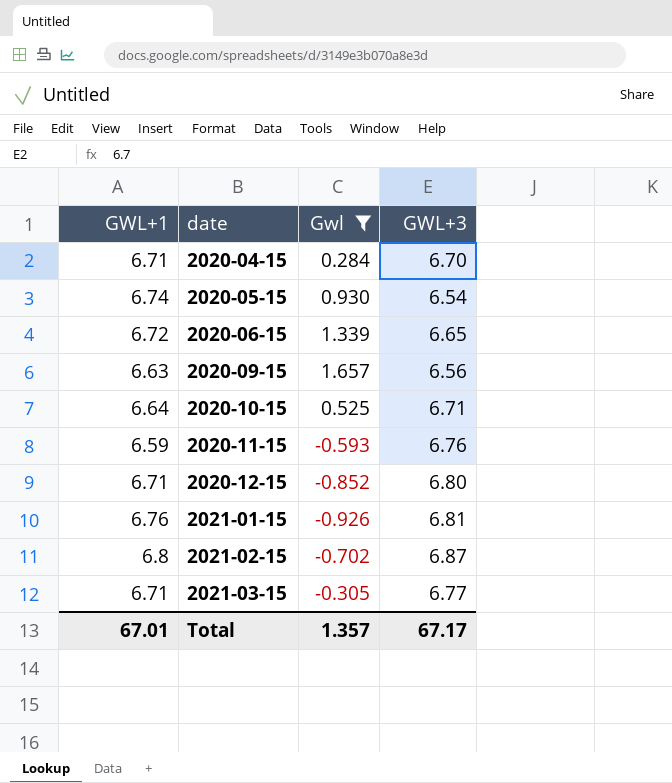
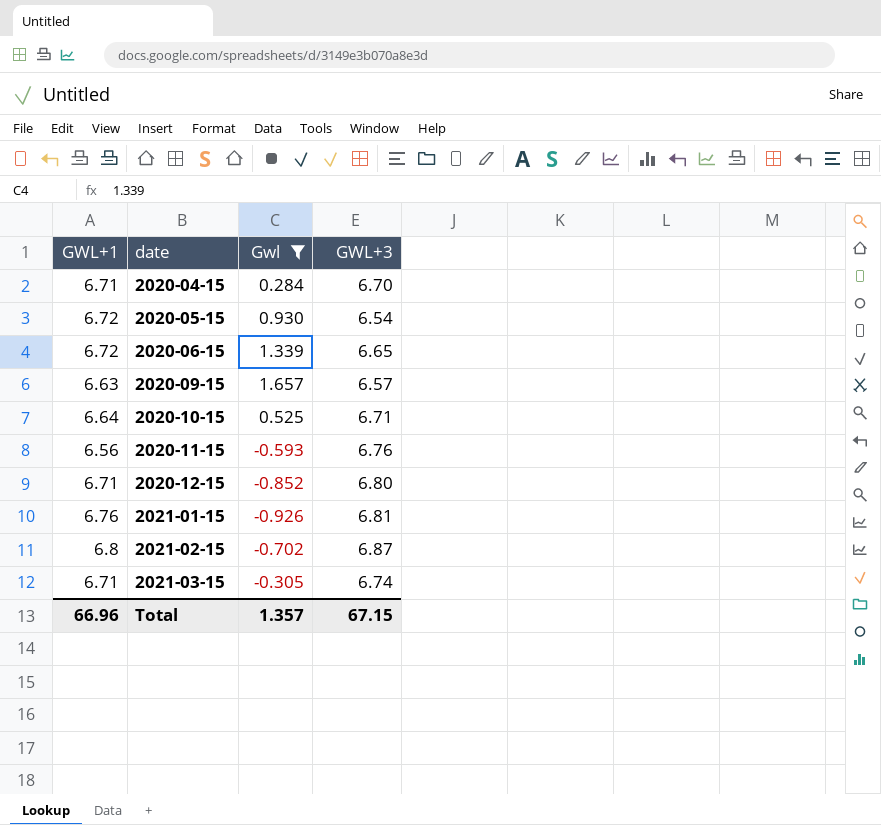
2020-05-15 | GWL+1: 6.74 -> 6.72
2020-09-15 | GWL+3: 6.56 -> 6.57
2020-11-15 | GWL+1: 6.59 -> 6.56
2021-03-15 | GWL+3: 6.77 -> 6.74
Total | GWL+1: 67.01 -> 66.96
Total | GWL+3: 67.17 -> 67.15

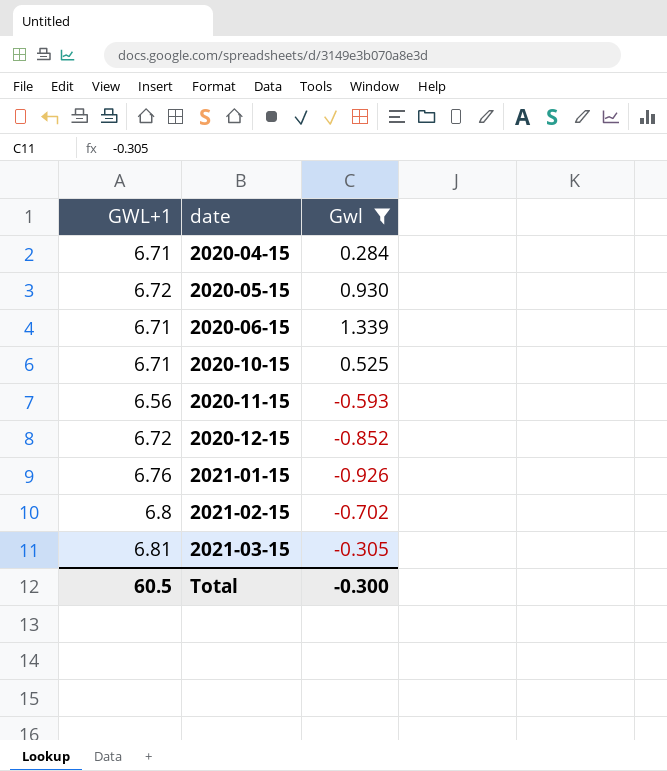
column GWL+3 | position: 4 -> none
row 2020-09-15: 6.63 | 1.657 | 6.57 -> none
2020-06-15 | GWL+1: 6.72 -> 6.71
2020-10-15 | GWL+1: 6.64 -> 6.71
2020-12-15 | GWL+1: 6.71 -> 6.72
2021-03-15 | GWL+1: 6.71 -> 6.81
Total | GWL+1: 66.96 -> 60.5
Total | Gwl: 1.357 -> -0.300

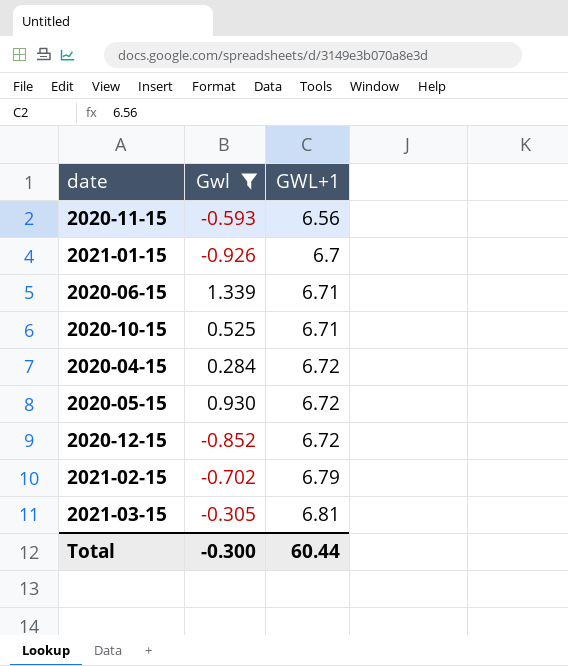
row order: date ascending -> GWL+1 ascending
column GWL+1 | position: 1 -> 3
2021-01-15 | GWL+1: 6.76 -> 6.7
2020-04-15 | GWL+1: 6.71 -> 6.72
2021-02-15 | GWL+1: 6.8 -> 6.79
Total | GWL+1: 60.5 -> 60.44

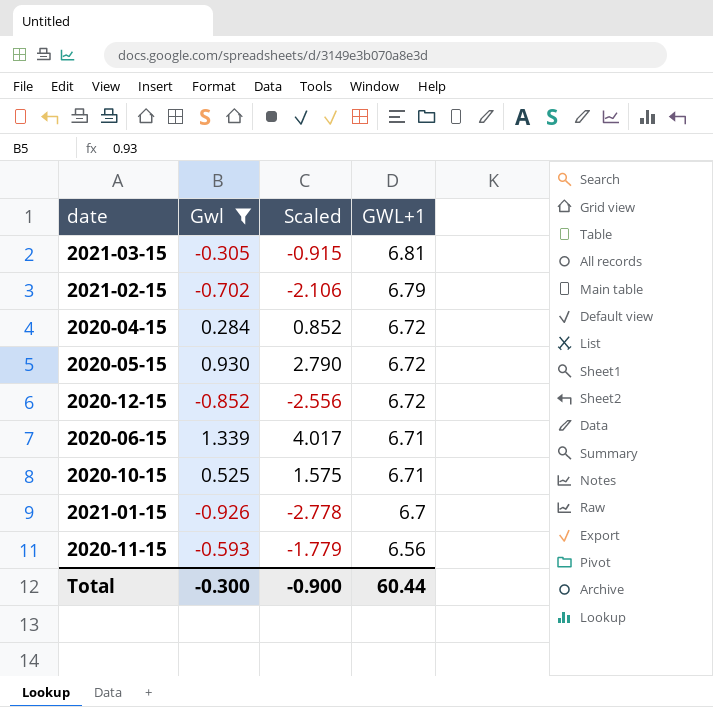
row order: GWL+1 ascending -> GWL+1 descending
column Scaled | formula: none -> [Gwl] * 3

